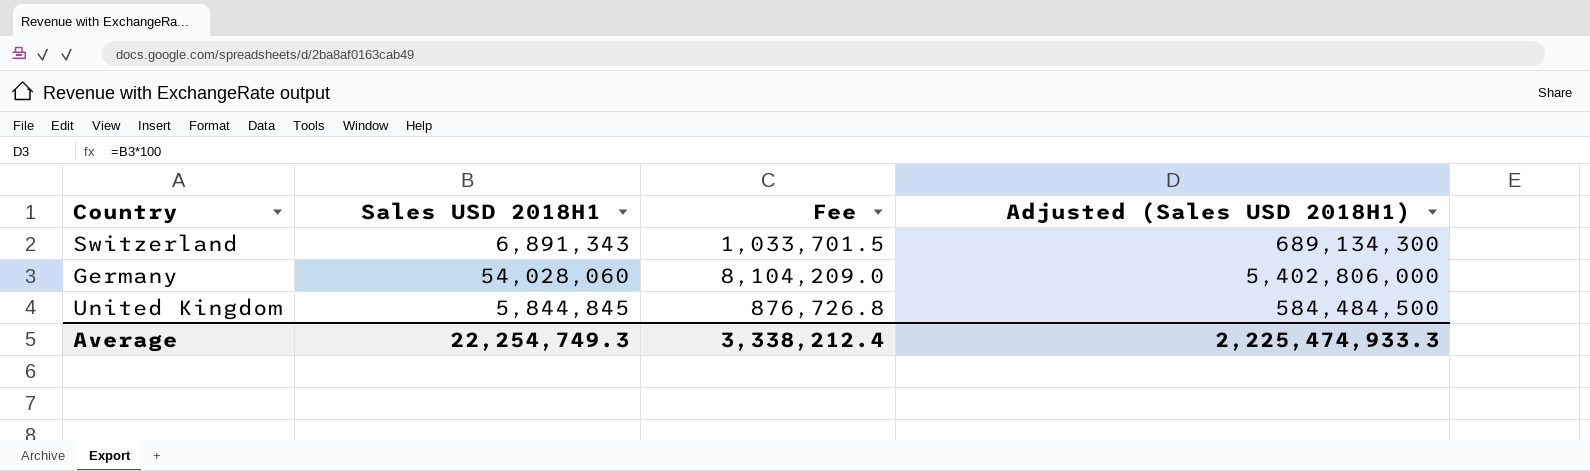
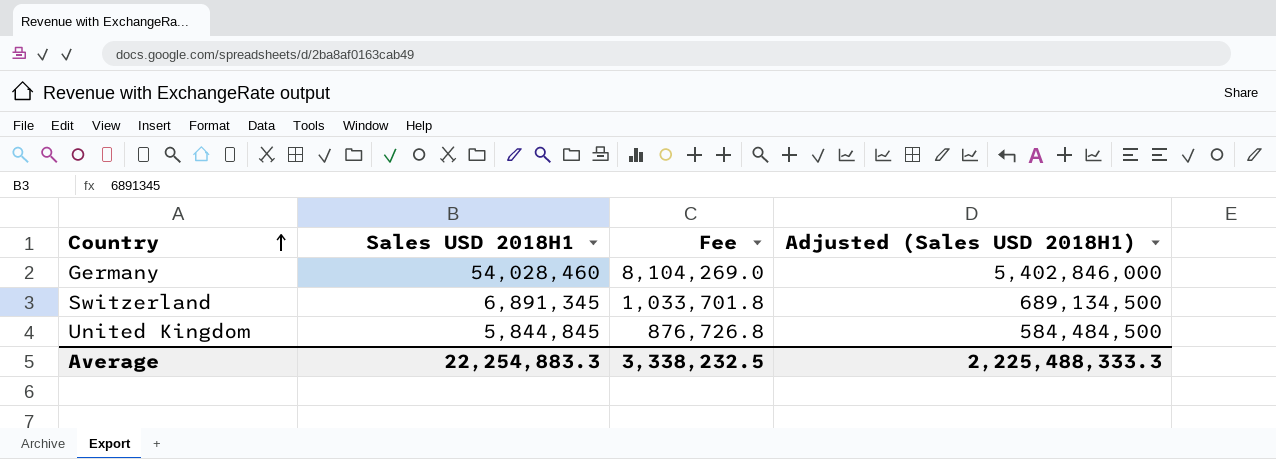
row order: none -> Country ascending
Germany | Sales USD 2018H1: 54,028,060 -> 54,028,460
Germany | Fee: 8,104,209.0 -> 8,104,269.0
Germany | Adjusted (Sales USD 2018H1): 5,402,806,000 -> 5,402,846,000
Switzerland | Sales USD 2018H1: 6,891,343 -> 6,891,345
Switzerland | Fee: 1,033,701.5 -> 1,033,701.8
Switzerland | Adjusted (Sales USD 2018H1): 689,134,300 -> 689,134,500
Average | Sales USD 2018H1: 22,254,749.3 -> 22,254,883.3
Average | Fee: 3,338,212.4 -> 3,338,232.5
Average | Adjusted (Sales USD 2018H1): 2,225,474,933.3 -> 2,225,488,333.3

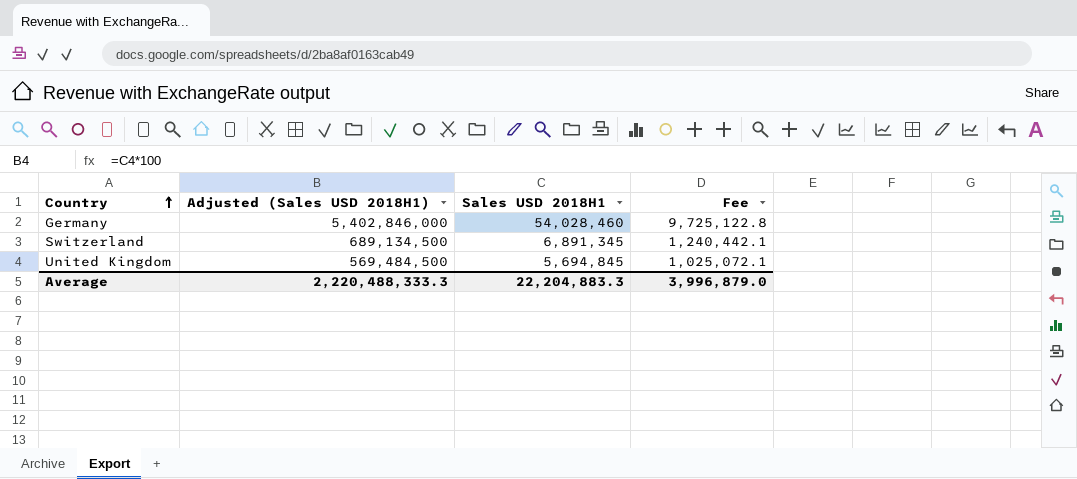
column Adjusted (Sales USD 2018H1) | position: 4 -> 2
column Fee | formula: [Sales USD 2018H1] * 0.15 -> [Sales USD 2018H1] * 0.18
United Kingdom | Adjusted (Sales USD 2018H1): 584,484,500 -> 569,484,500
United Kingdom | Sales USD 2018H1: 5,844,845 -> 5,694,845
Average | Adjusted (Sales USD 2018H1): 2,225,488,333.3 -> 2,220,488,333.3
Average | Sales USD 2018H1: 22,254,883.3 -> 22,204,883.3
Average | Fee: 3,338,232.5 -> 3,996,879.0

